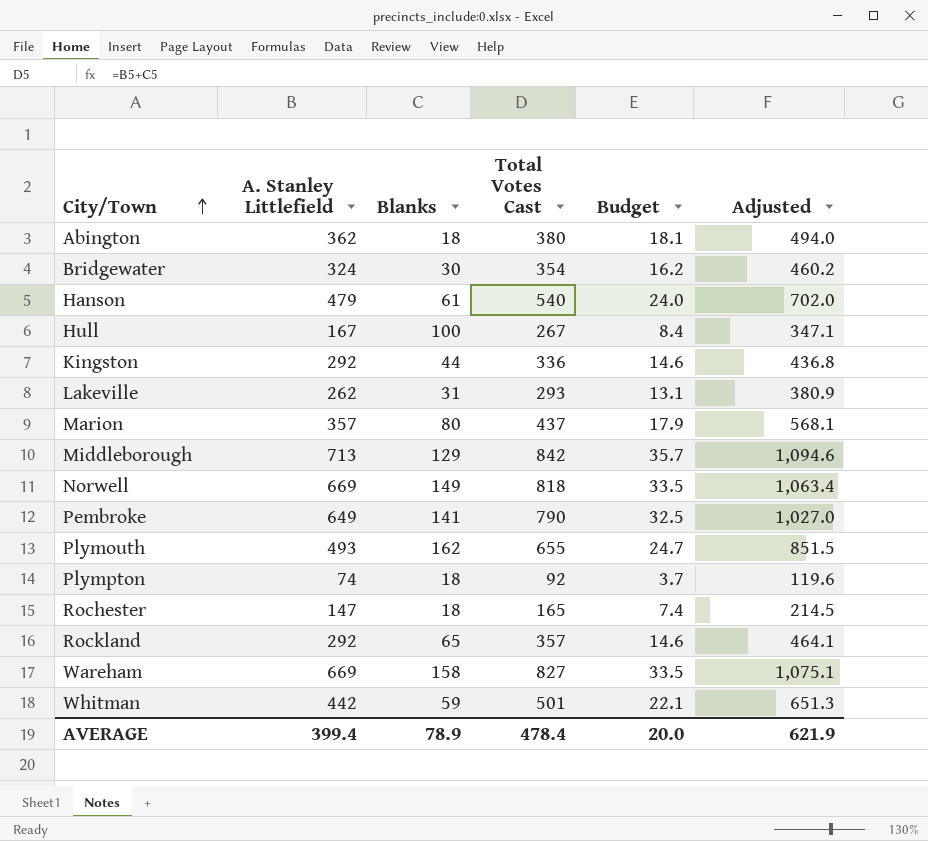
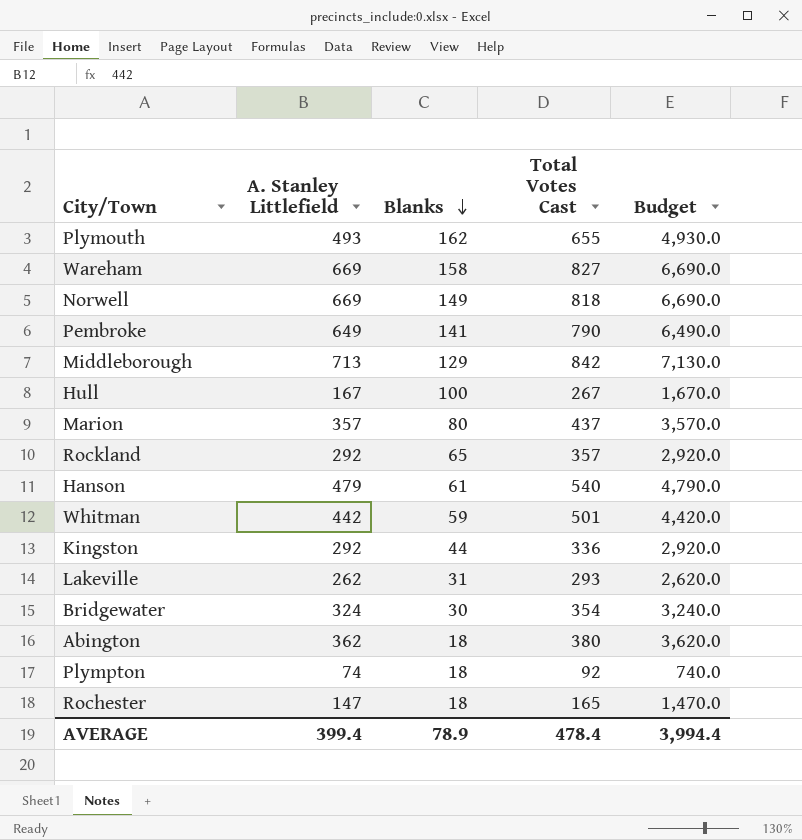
row order: City/Town ascending -> Blanks descending
column Adjusted | formula: [Total Votes Cast] * 1.3 -> none
column Budget | formula: [A. Stanley Littlefield] * 0.05 -> [A. Stanley Littlefield] * 10
AVERAGE | Budget: 20.0 -> 3,994.4

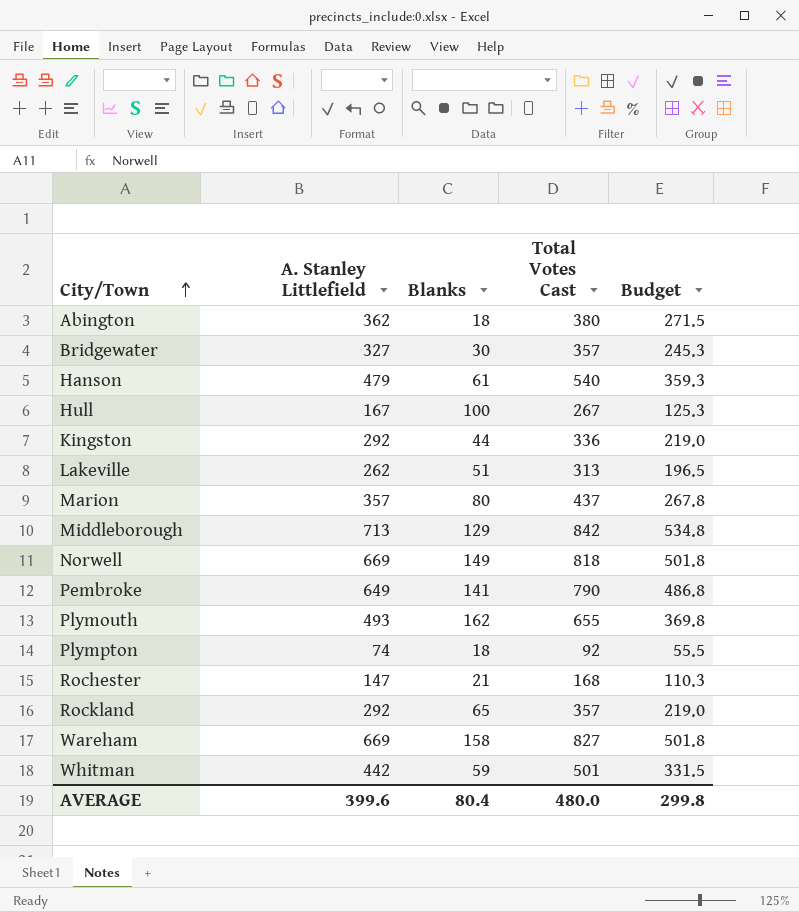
row order: Blanks descending -> City/Town ascending
column Budget | formula: [A. Stanley Littlefield] * 10 -> [A. Stanley Littlefield] * 0.75
Bridgewater | A. Stanley Littlefield: 324 -> 327
Bridgewater | Total Votes Cast: 354 -> 357
Lakeville | Blanks: 31 -> 51
Lakeville | Total Votes Cast: 293 -> 313
Rochester | Blanks: 18 -> 21
Rochester | Total Votes Cast: 165 -> 168
AVERAGE | A. Stanley Littlefield: 399.4 -> 399.6
AVERAGE | Blanks: 78.9 -> 80.4
AVERAGE | Total Votes Cast: 478.4 -> 480.0
AVERAGE | Budget: 3,994.4 -> 299.8

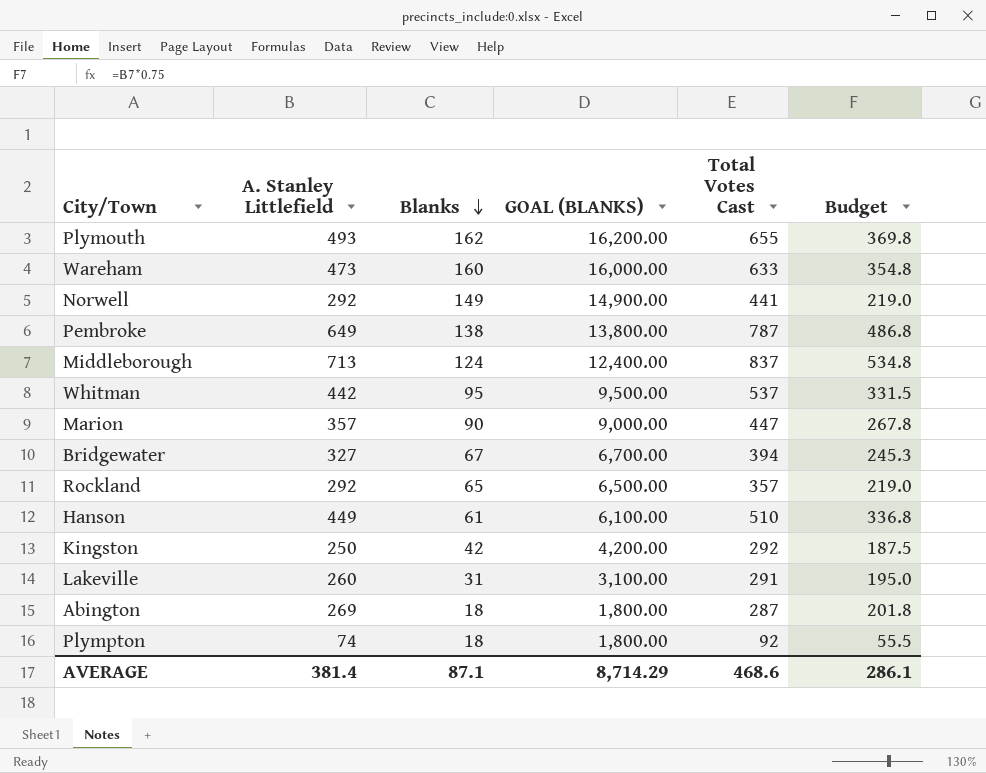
row order: City/Town ascending -> Blanks descending
column GOAL (BLANKS) | formula: none -> [Blanks] * 100
row Hull: 167 | 100 | 267 | 125.3 -> none
row Rochester: 147 | 21 | 168 | 110.3 -> none
Wareham | A. Stanley Littlefield: 669 -> 473
Wareham | Blanks: 158 -> 160
Wareham | Total Votes Cast: 827 -> 633
Wareham | Budget: 501.8 -> 354.8
Norwell | A. Stanley Littlefield: 669 -> 292
Norwell | Total Votes Cast: 818 -> 441
Norwell | Budget: 501.8 -> 219.0
Pembroke | Blanks: 141 -> 138
Pembroke | Total Votes Cast: 790 -> 787
Middleborough | Blanks: 129 -> 124
Middleborough | Total Votes Cast: 842 -> 837
Whitman | Blanks: 59 -> 95
Whitman | Total Votes Cast: 501 -> 537
Marion | Blanks: 80 -> 90
Marion | Total Votes Cast: 437 -> 447
Bridgewater | Blanks: 30 -> 67
Bridgewater | Total Votes Cast: 357 -> 394
Hanson | A. Stanley Littlefield: 479 -> 449
Hanson | Total Votes Cast: 540 -> 510
Hanson | Budget: 359.3 -> 336.8
Kingston | A. Stanley Littlefield: 292 -> 250
Kingston | Blanks: 44 -> 42
Kingston | Total Votes Cast: 336 -> 292
Kingston | Budget: 219.0 -> 187.5
Lakeville | A. Stanley Littlefield: 262 -> 260
Lakeville | Blanks: 51 -> 31
Lakeville | Total Votes Cast: 313 -> 291
Lakeville | Budget: 196.5 -> 195.0
Abington | A. Stanley Littlefield: 362 -> 269
Abington | Total Votes Cast: 380 -> 287
Abington | Budget: 271.5 -> 201.8
AVERAGE | A. Stanley Littlefield: 399.6 -> 381.4
AVERAGE | Blanks: 80.4 -> 87.1
AVERAGE | Total Votes Cast: 480.0 -> 468.6
AVERAGE | Budget: 299.8 -> 286.1

